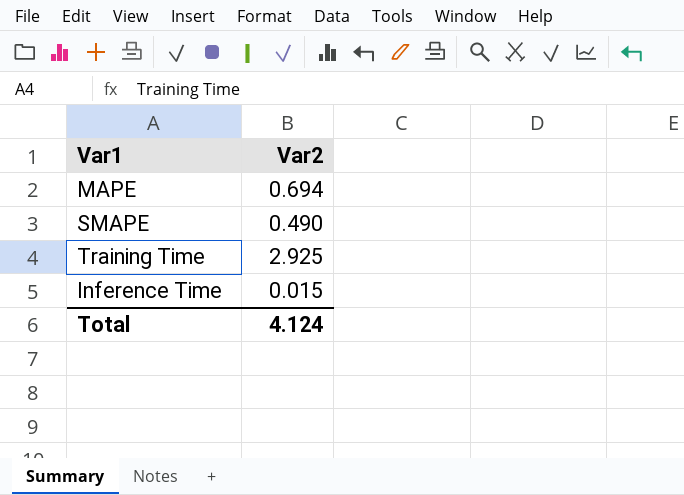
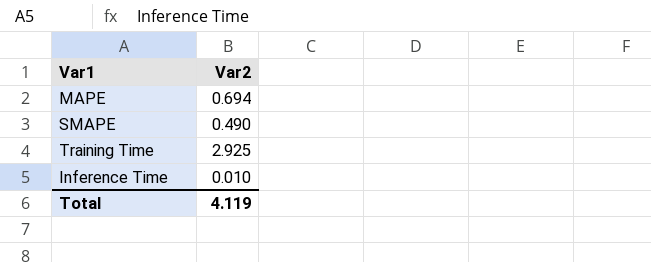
Inference Time | Var2: 0.015 -> 0.010
Total | Var2: 4.124 -> 4.119

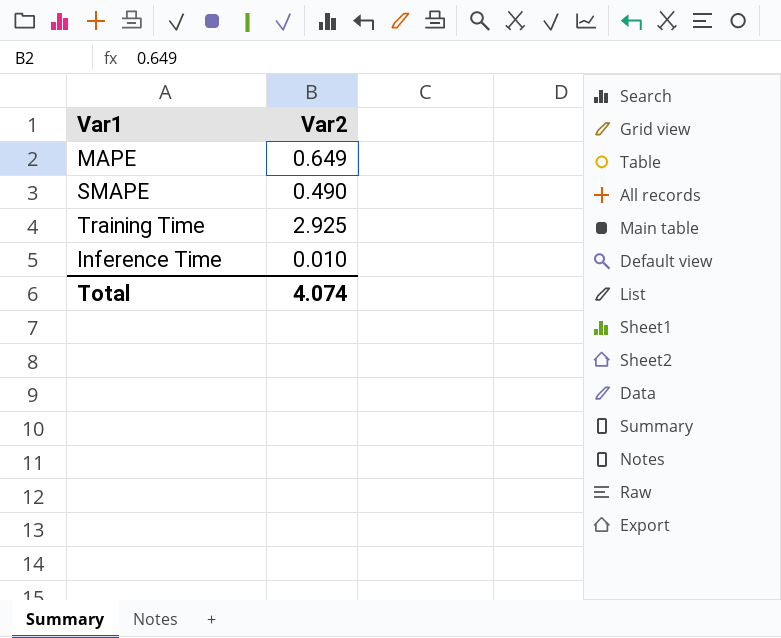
MAPE | Var2: 0.694 -> 0.649
Total | Var2: 4.119 -> 4.074

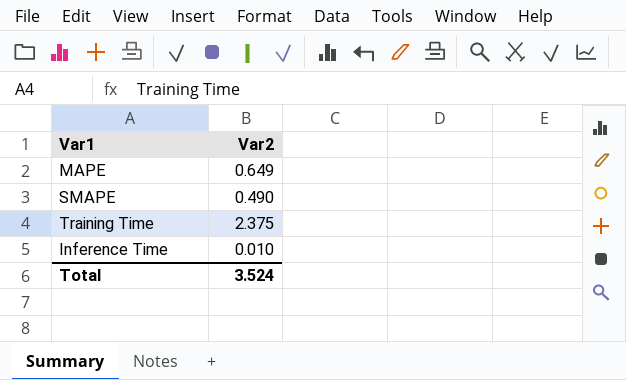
Training Time | Var2: 2.925 -> 2.375
Total | Var2: 4.074 -> 3.524

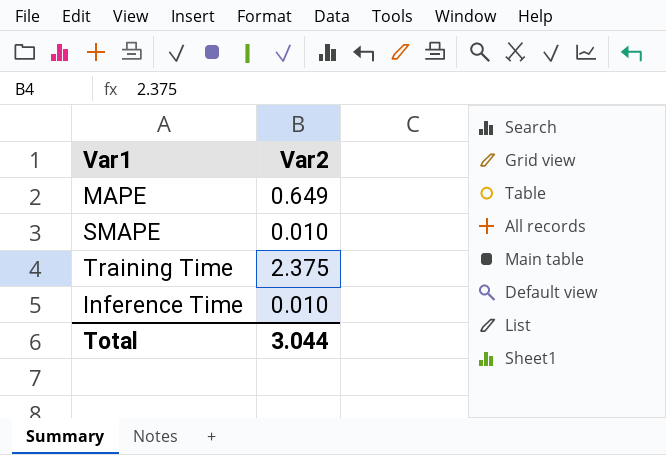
SMAPE | Var2: 0.490 -> 0.010
Total | Var2: 3.524 -> 3.044

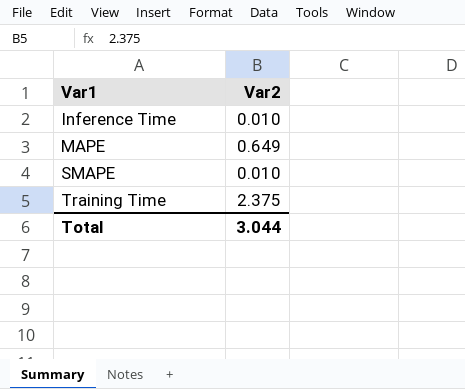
row order: none -> Var1 ascending

